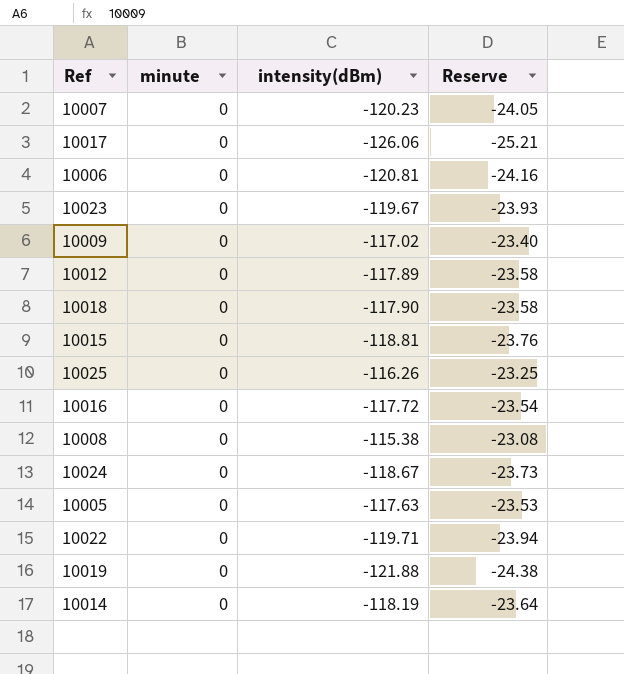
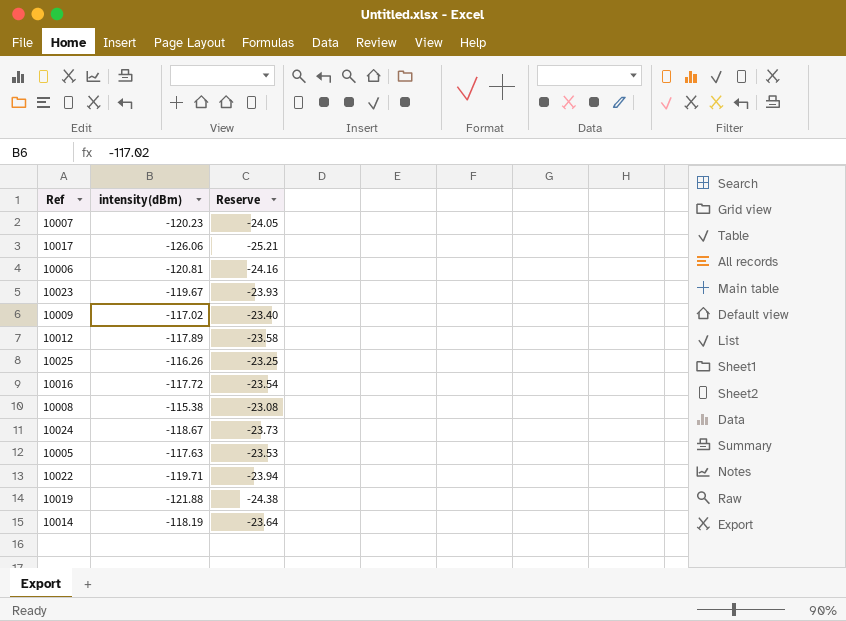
column minute | position: 2 -> none
row 10018: 0 | -117.90 | -23.58 -> none
row 10015: 0 | -118.81 | -23.76 -> none

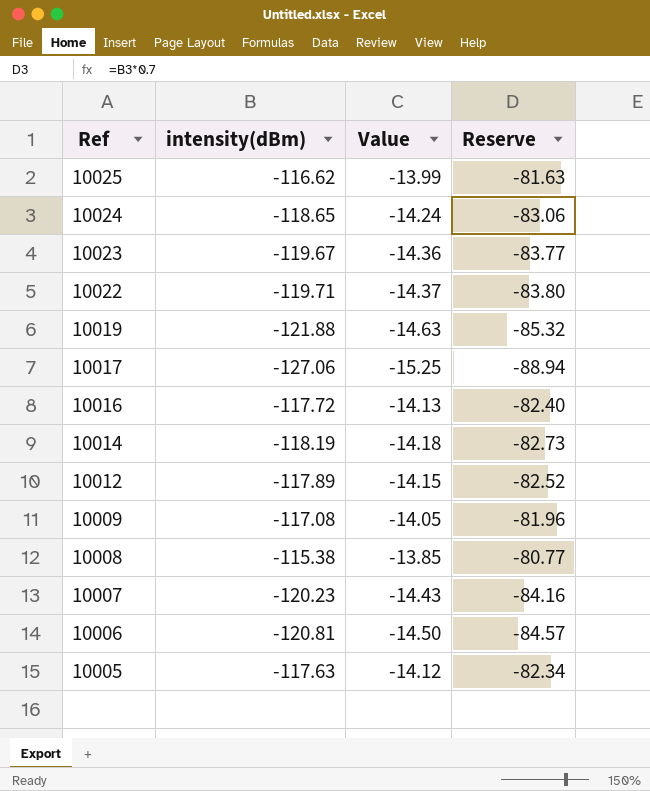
row order: none -> Ref descending
column Value | formula: none -> [intensity(dBm)] * 0.12
column Reserve | formula: [intensity(dBm)] * 0.2 -> [intensity(dBm)] * 0.7
10025 | intensity(dBm): -116.26 -> -116.62
10024 | intensity(dBm): -118.67 -> -118.65
10017 | intensity(dBm): -126.06 -> -127.06
10009 | intensity(dBm): -117.02 -> -117.08

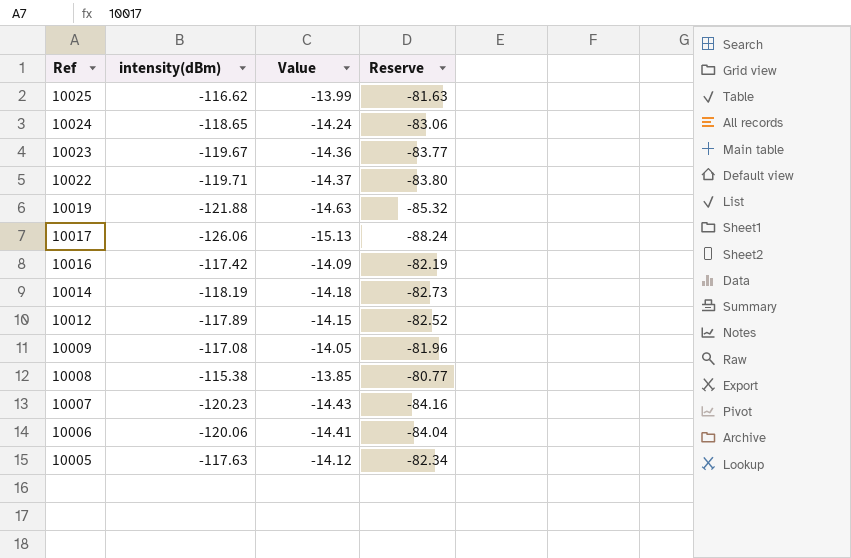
10017 | intensity(dBm): -127.06 -> -126.06
10017 | Value: -15.25 -> -15.13
10017 | Reserve: -88.94 -> -88.24
10016 | intensity(dBm): -117.72 -> -117.42
10016 | Value: -14.13 -> -14.09
10016 | Reserve: -82.40 -> -82.19
10006 | intensity(dBm): -120.81 -> -120.06
10006 | Value: -14.50 -> -14.41
10006 | Reserve: -84.57 -> -84.04

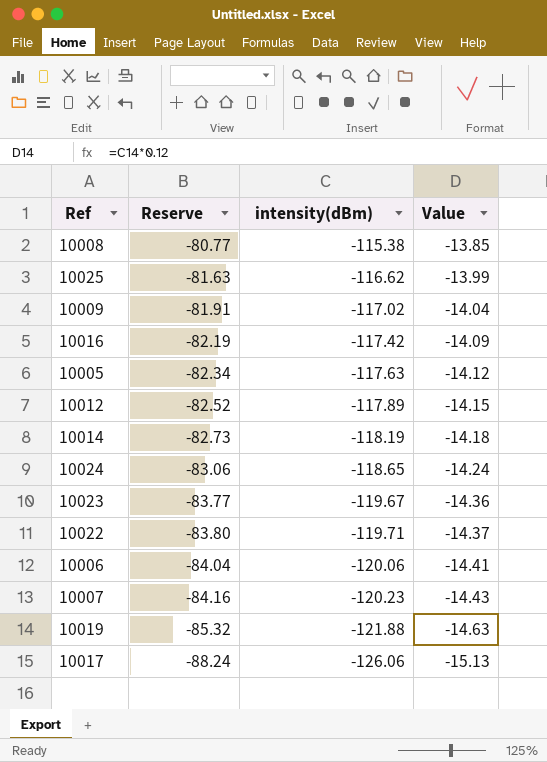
row order: Ref descending -> Reserve descending
column Reserve | position: 4 -> 2
10009 | Reserve: -81.96 -> -81.91
10009 | intensity(dBm): -117.08 -> -117.02
10009 | Value: -14.05 -> -14.04

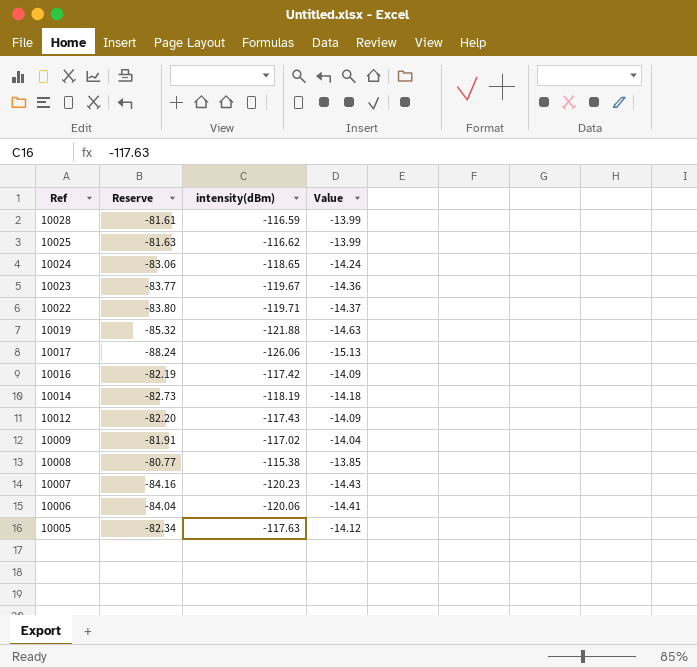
row order: Reserve descending -> Ref descending
row 10028: none -> -81.61 | -116.59 | -13.99
10012 | Reserve: -82.52 -> -82.20
10012 | intensity(dBm): -117.89 -> -117.43
10012 | Value: -14.15 -> -14.09

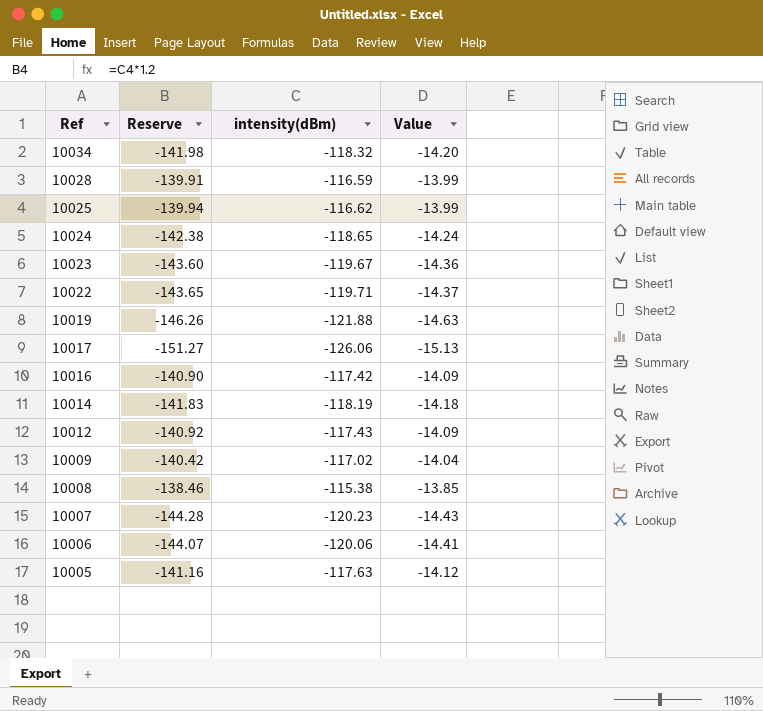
column Reserve | formula: [intensity(dBm)] * 0.7 -> [intensity(dBm)] * 1.2
row 10034: none -> -141.98 | -118.32 | -14.20

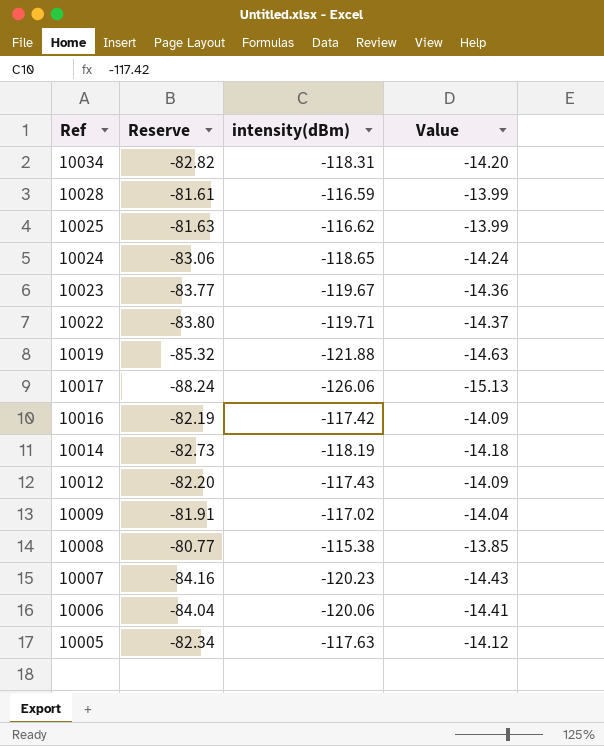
column Reserve | formula: [intensity(dBm)] * 1.2 -> [intensity(dBm)] * 0.7
10034 | intensity(dBm): -118.32 -> -118.31

